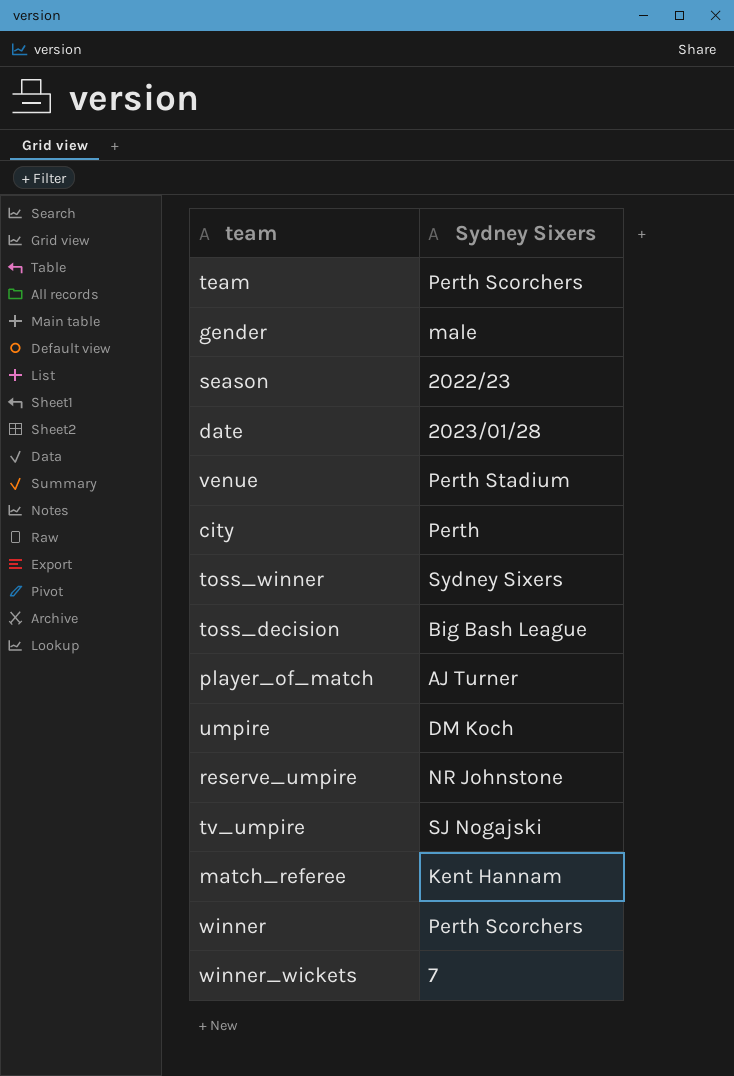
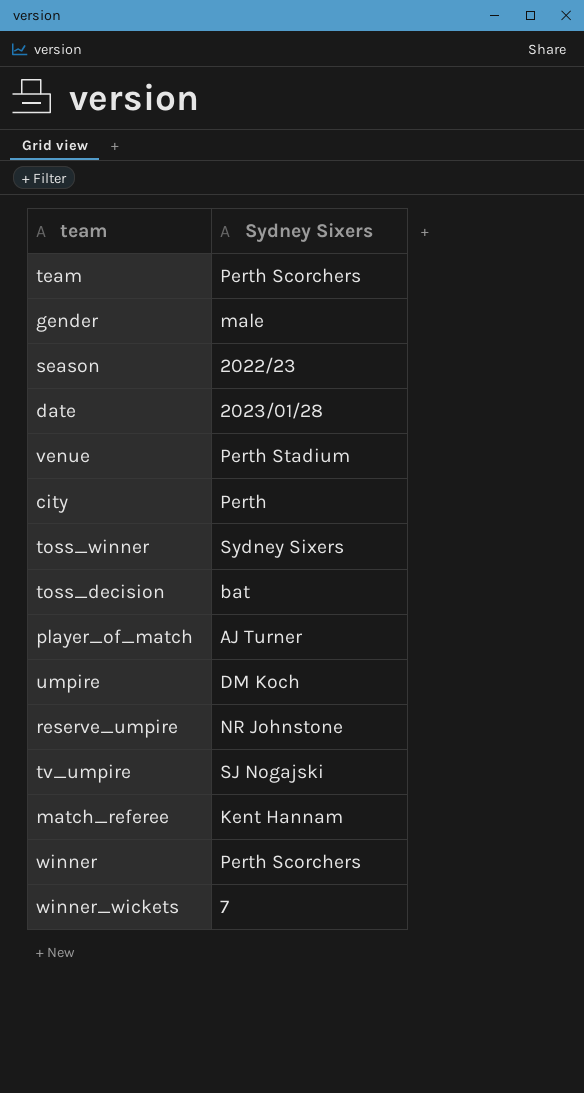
toss_decision | Sydney Sixers: Big Bash League -> bat

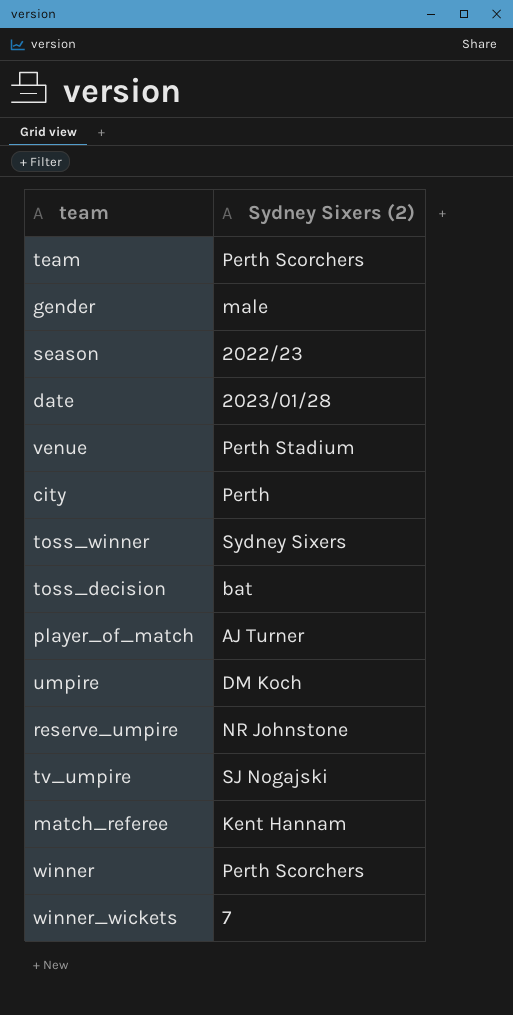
column name: Sydney Sixers -> Sydney Sixers (2)

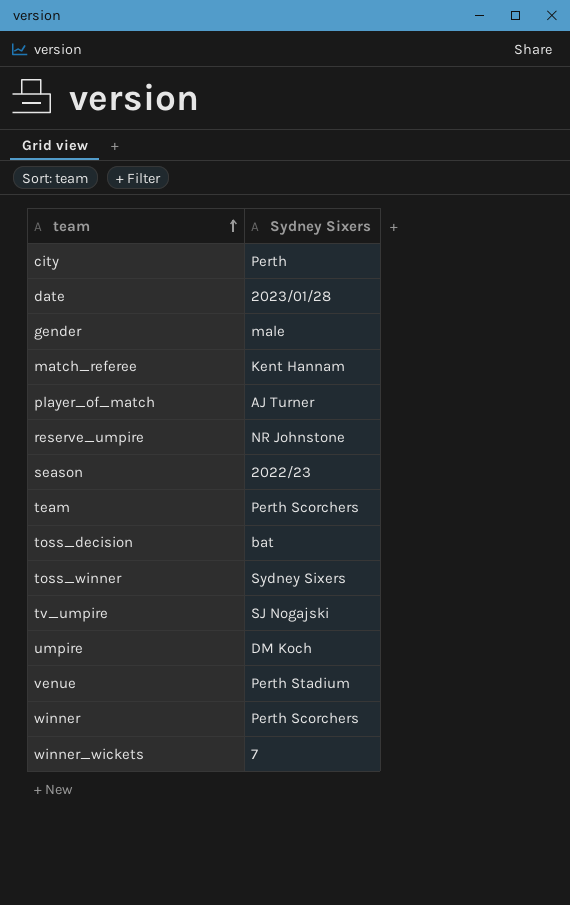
row order: none -> team ascending
column name: Sydney Sixers (2) -> Sydney Sixers

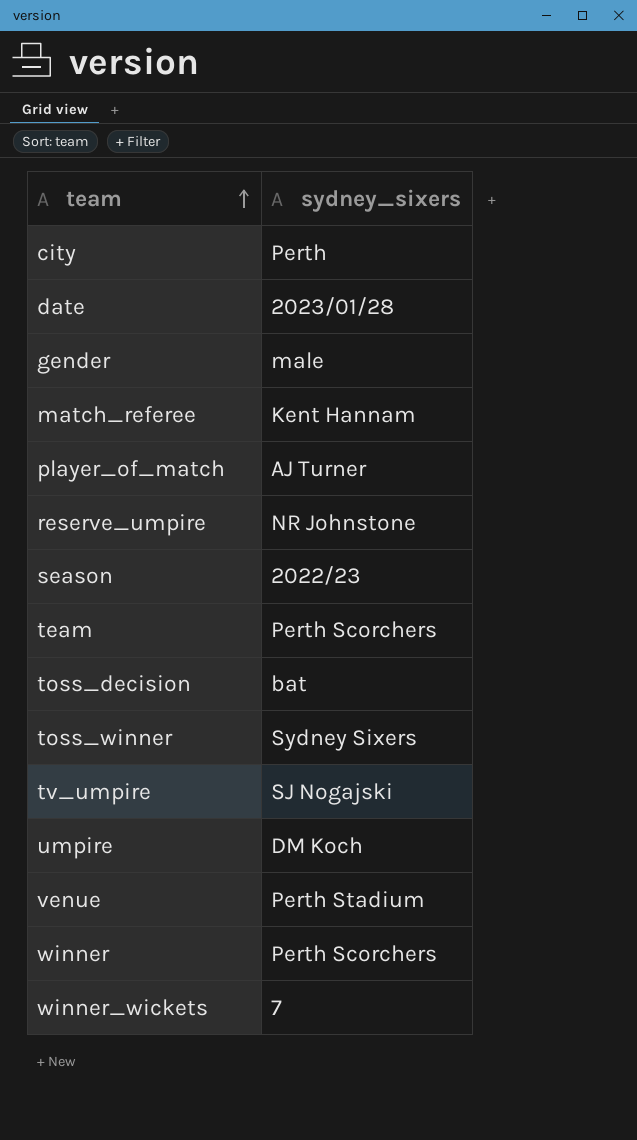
column name: Sydney Sixers -> sydney_sixers

